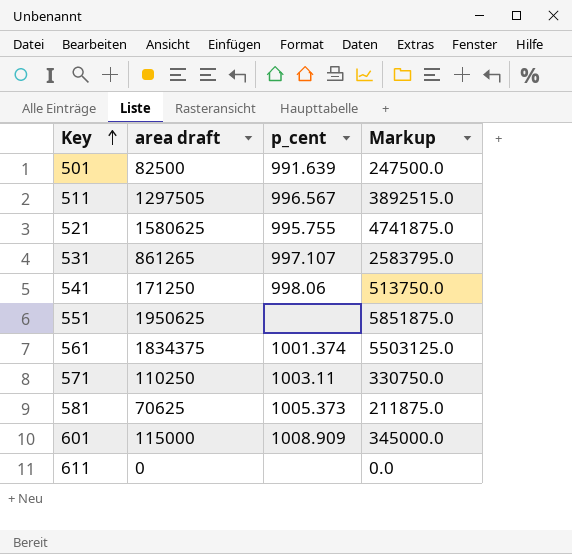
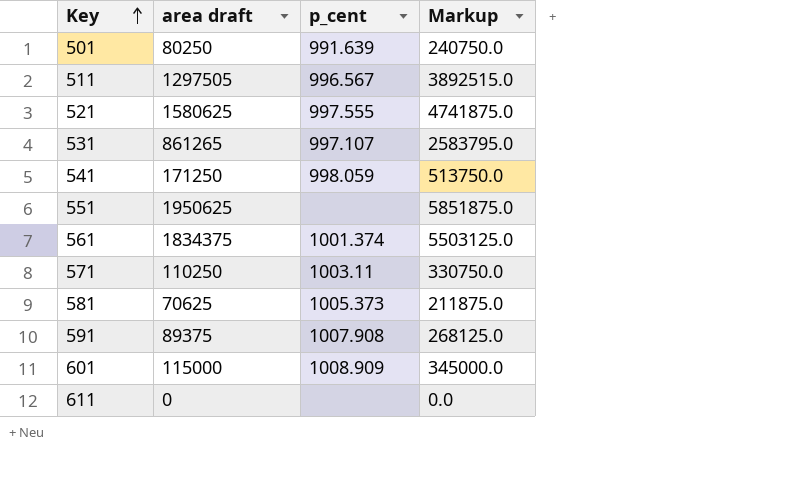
501 | area draft: 82500 -> 80250
501 | Markup: 247500.0 -> 240750.0
521 | p_cent: 995.755 -> 997.555
541 | p_cent: 998.06 -> 998.059
row 591: none -> 89375 | 1007.908 | 268125.0

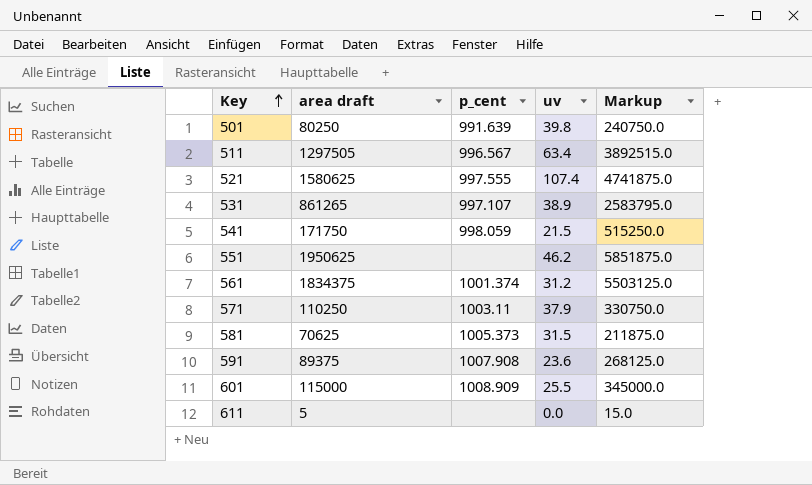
column uv | position: none -> 4
541 | area draft: 171250 -> 171750
541 | Markup: 513750.0 -> 515250.0
611 | area draft: 0 -> 5
611 | Markup: 0.0 -> 15.0

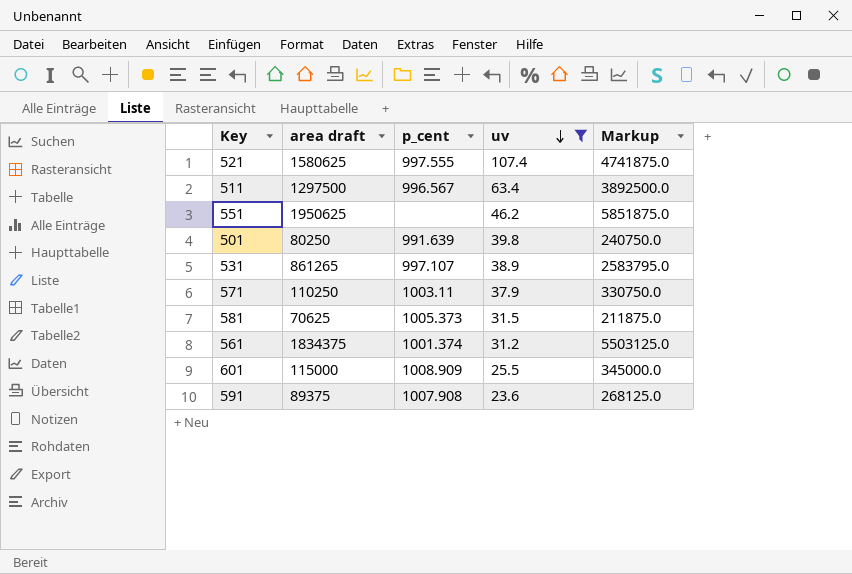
filter: none -> uv >= 23.6
row order: Key ascending -> uv descending
511 | area draft: 1297505 -> 1297500
511 | Markup: 3892515.0 -> 3892500.0

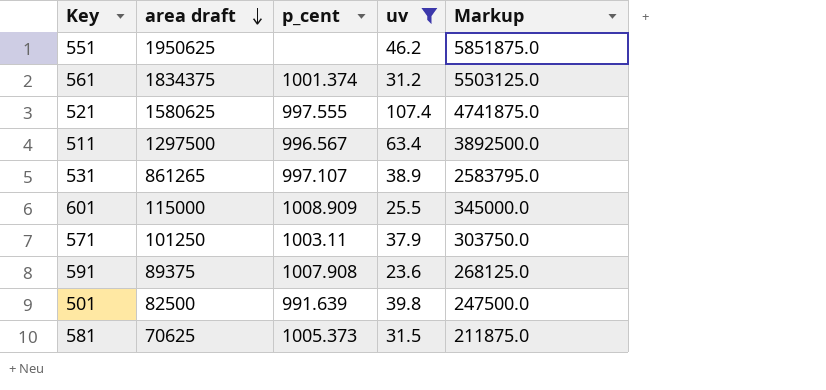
row order: uv descending -> area draft descending
571 | area draft: 110250 -> 101250
571 | Markup: 330750.0 -> 303750.0
501 | area draft: 80250 -> 82500
501 | Markup: 240750.0 -> 247500.0

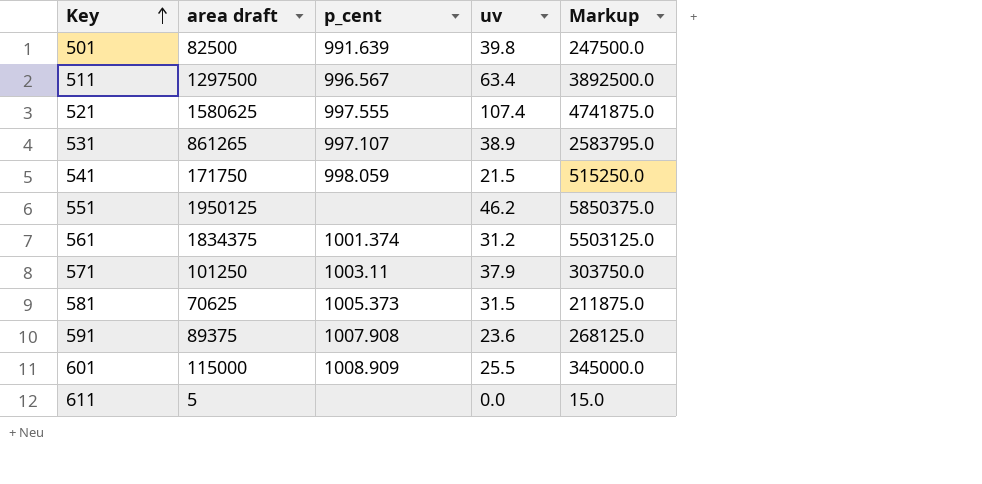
filter: uv >= 23.6 -> none
row order: area draft descending -> Key ascending
551 | area draft: 1950625 -> 1950125
551 | Markup: 5851875.0 -> 5850375.0

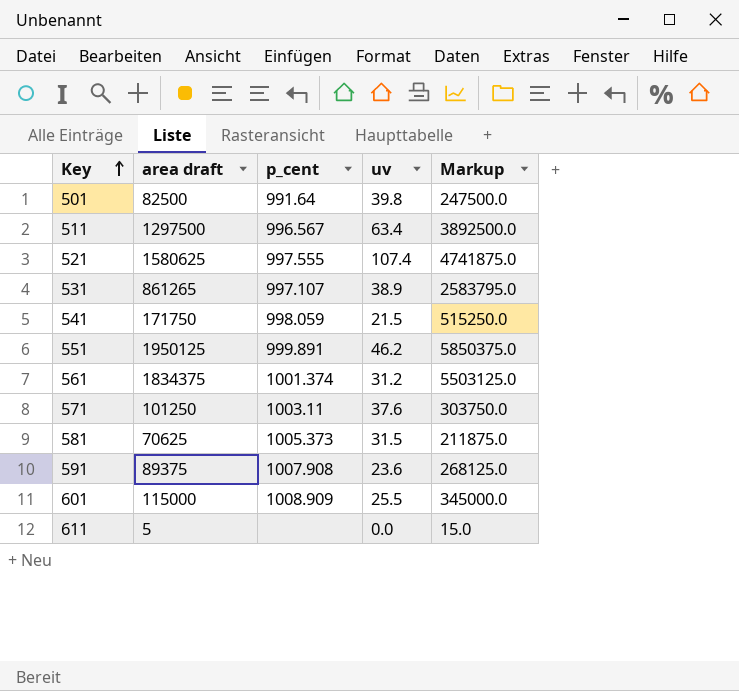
501 | p_cent: 991.639 -> 991.64
551 | p_cent: none -> 999.891
571 | uv: 37.9 -> 37.6

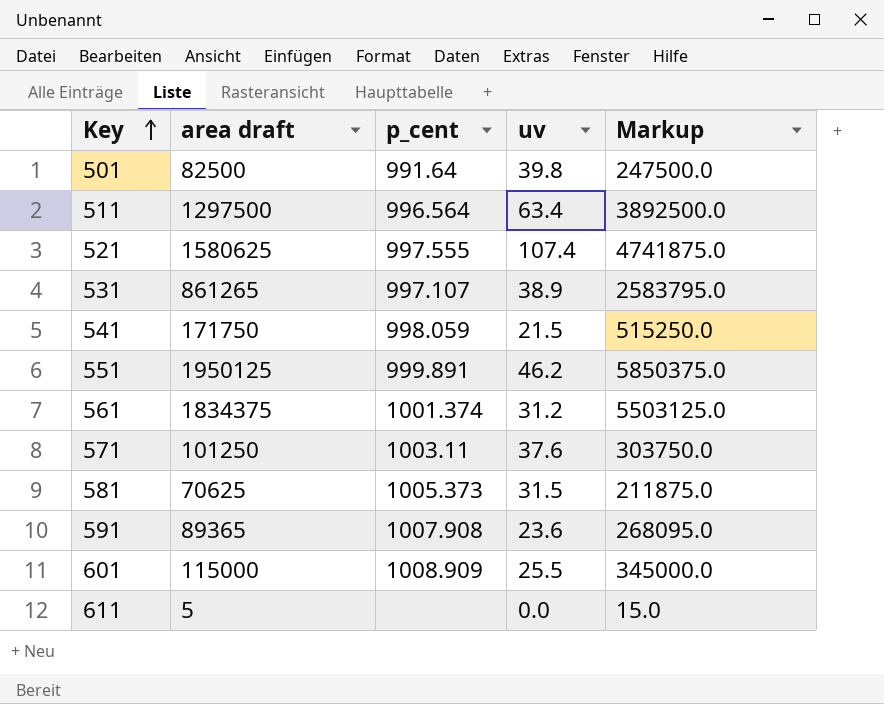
511 | p_cent: 996.567 -> 996.564
591 | area draft: 89375 -> 89365
591 | Markup: 268125.0 -> 268095.0

